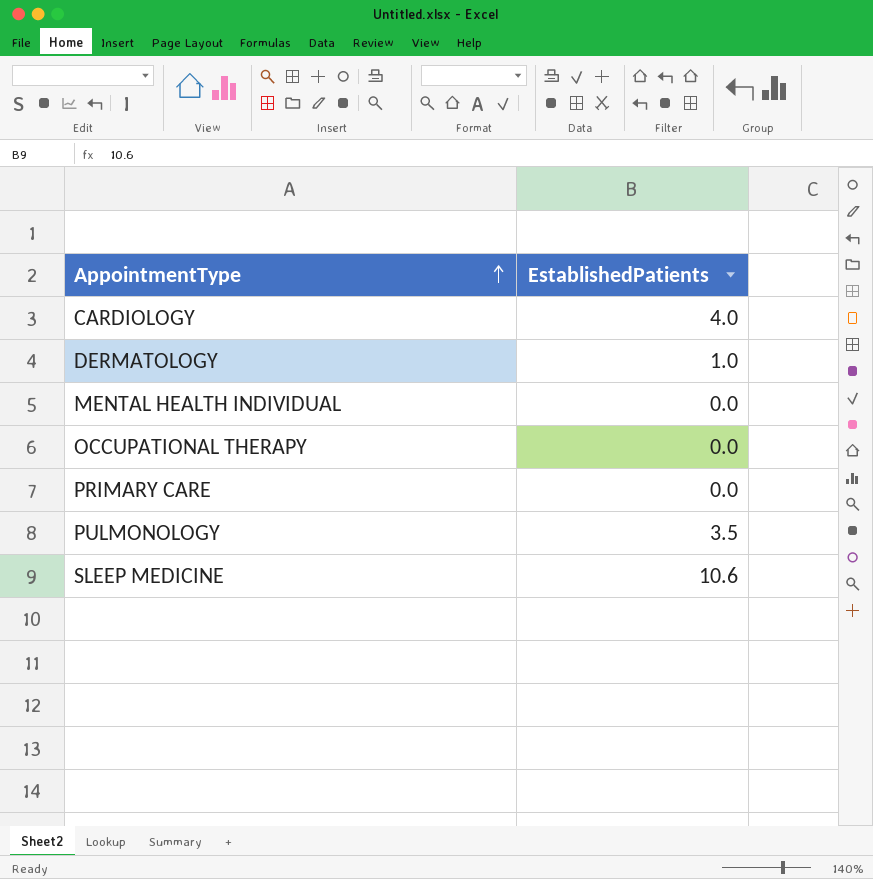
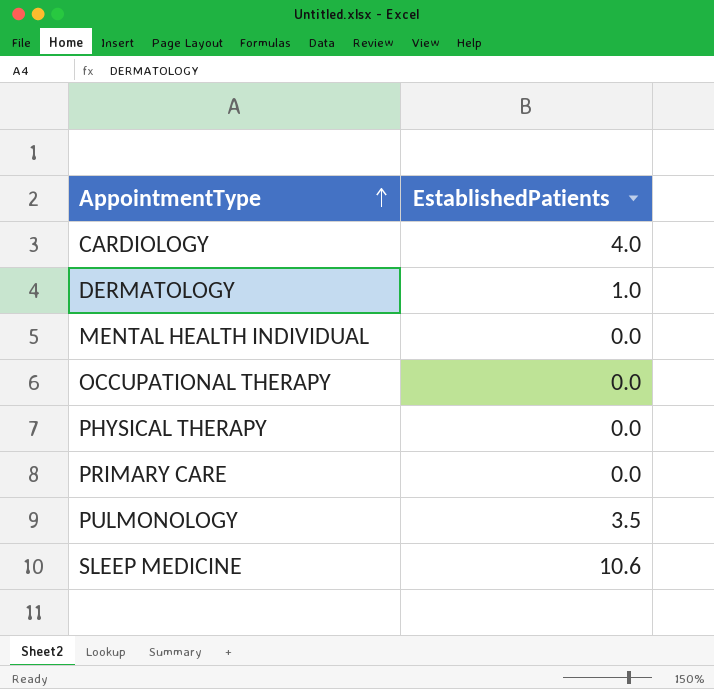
row PHYSICAL THERAPY: none -> 0.0

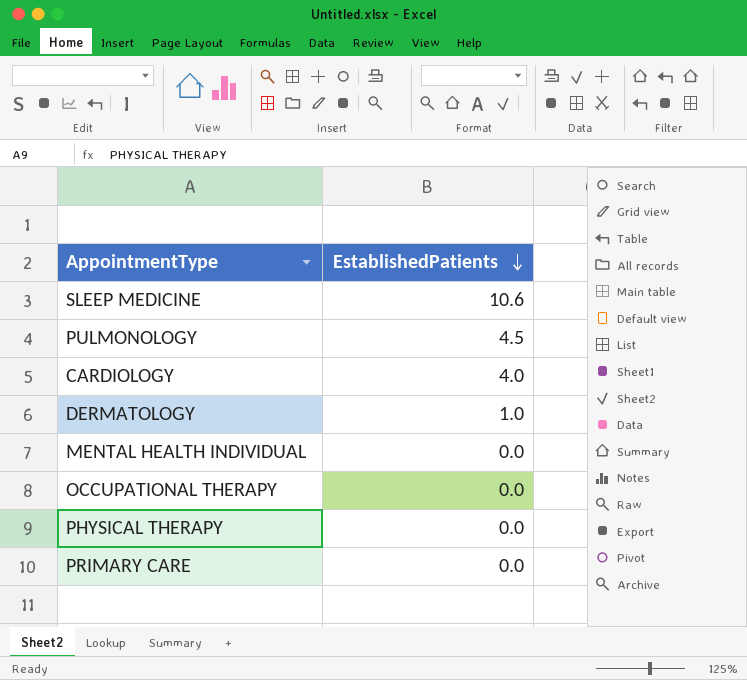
row order: AppointmentType ascending -> EstablishedPatients descending
PULMONOLOGY | EstablishedPatients: 3.5 -> 4.5

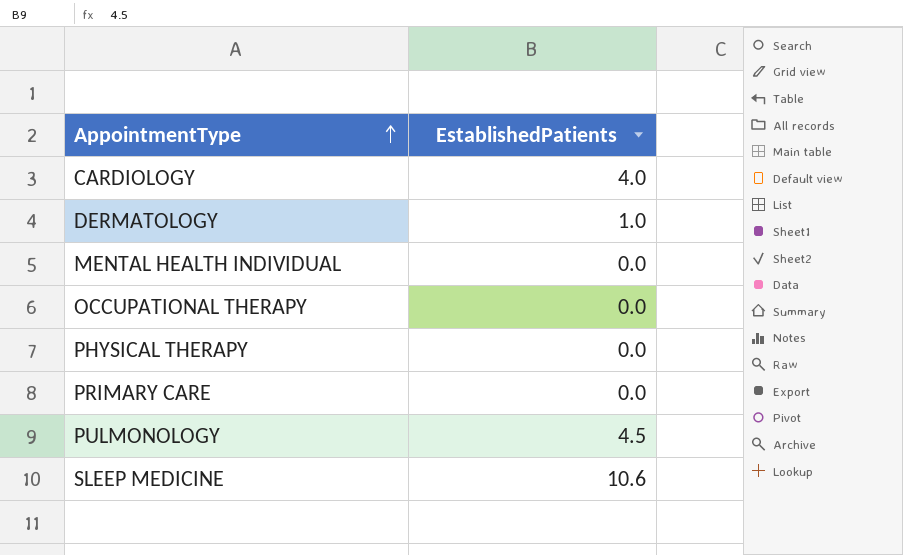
row order: EstablishedPatients descending -> AppointmentType ascending

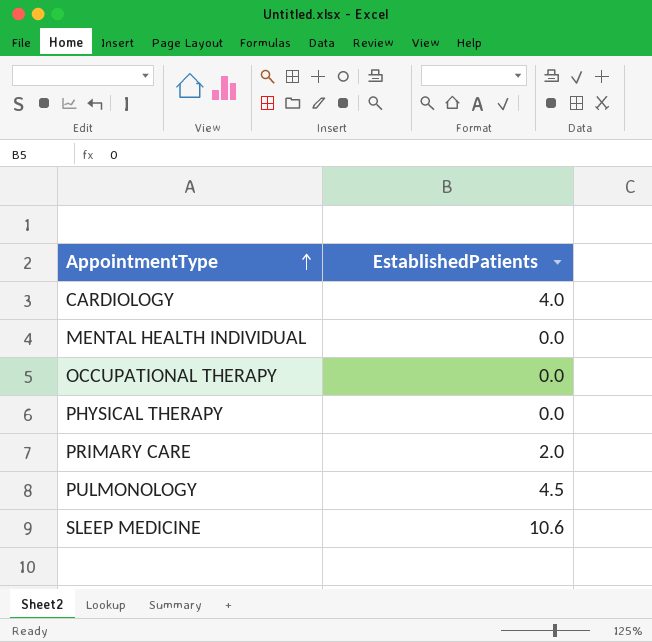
row DERMATOLOGY: 1.0 -> none
PRIMARY CARE | EstablishedPatients: 0.0 -> 2.0

